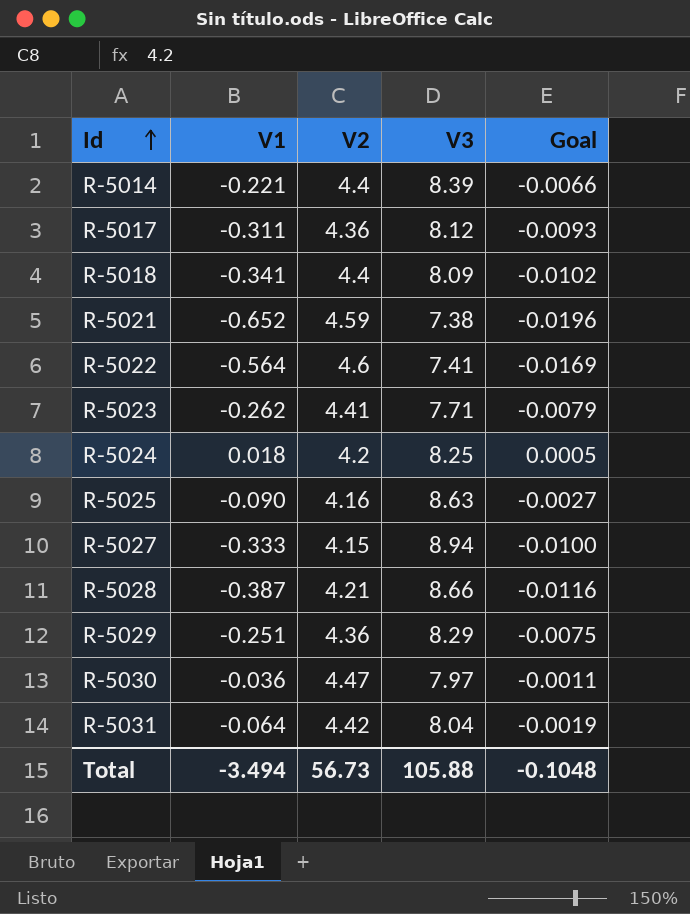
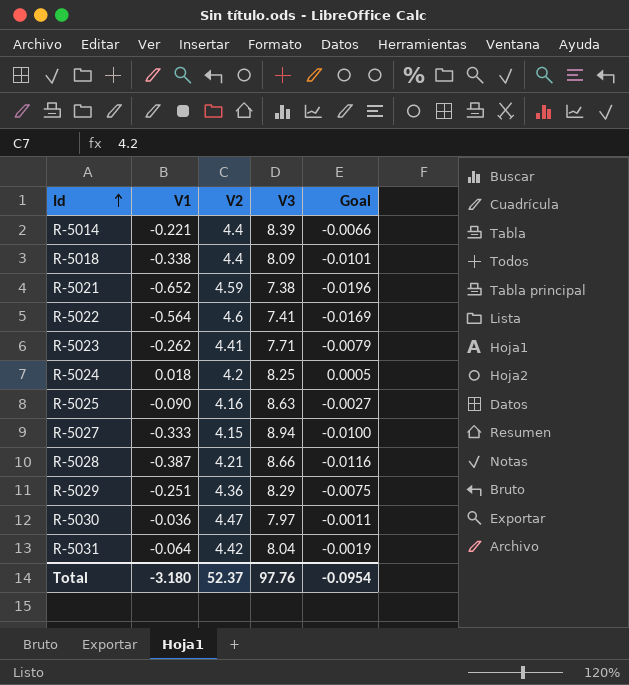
row R-5017: -0.311 | 4.36 | 8.12 | -0.0093 -> none
R-5018 | V1: -0.341 -> -0.338
R-5018 | Goal: -0.0102 -> -0.0101
Total | V1: -3.494 -> -3.180
Total | V2: 56.73 -> 52.37
Total | V3: 105.88 -> 97.76
Total | Goal: -0.1048 -> -0.0954

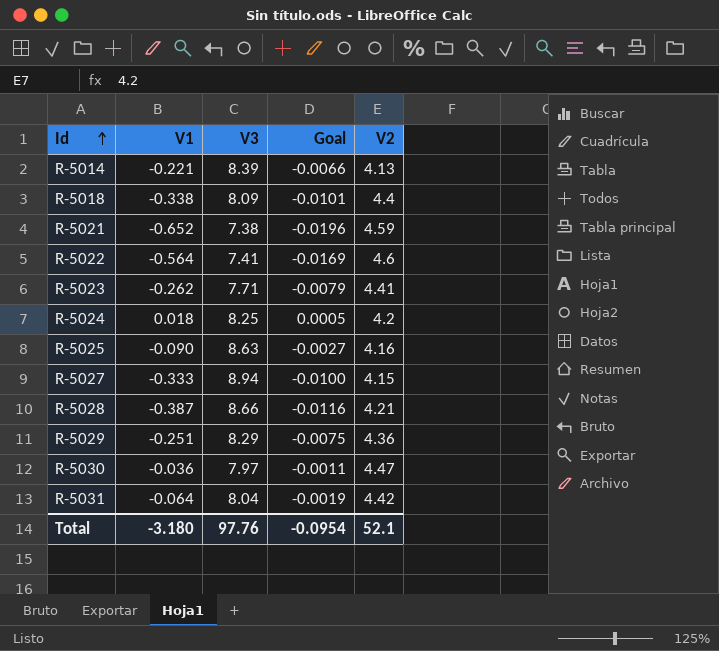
column V2 | position: 3 -> 5
R-5014 | V2: 4.4 -> 4.13
Total | V2: 52.37 -> 52.1

